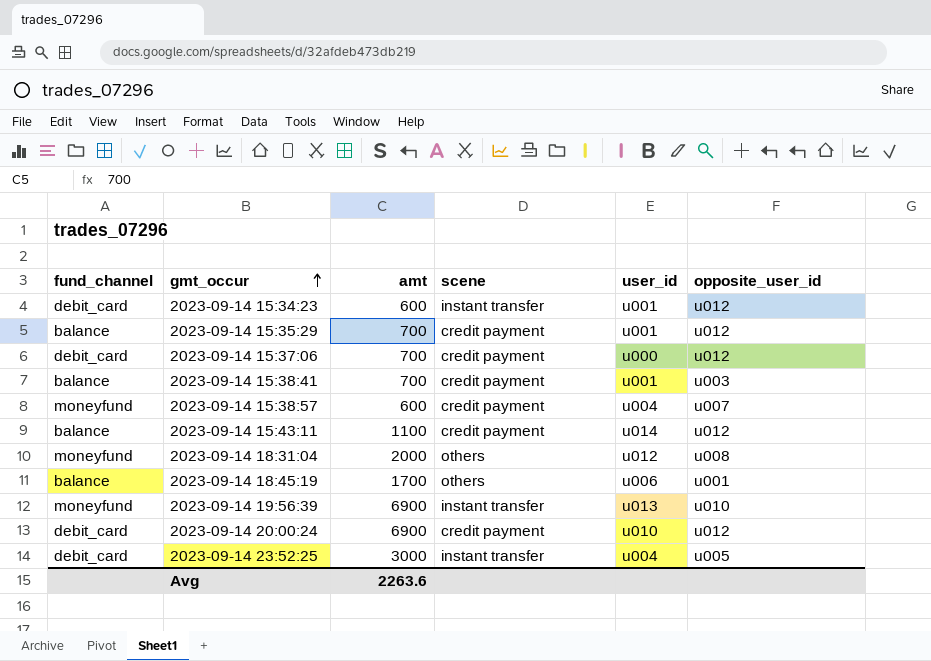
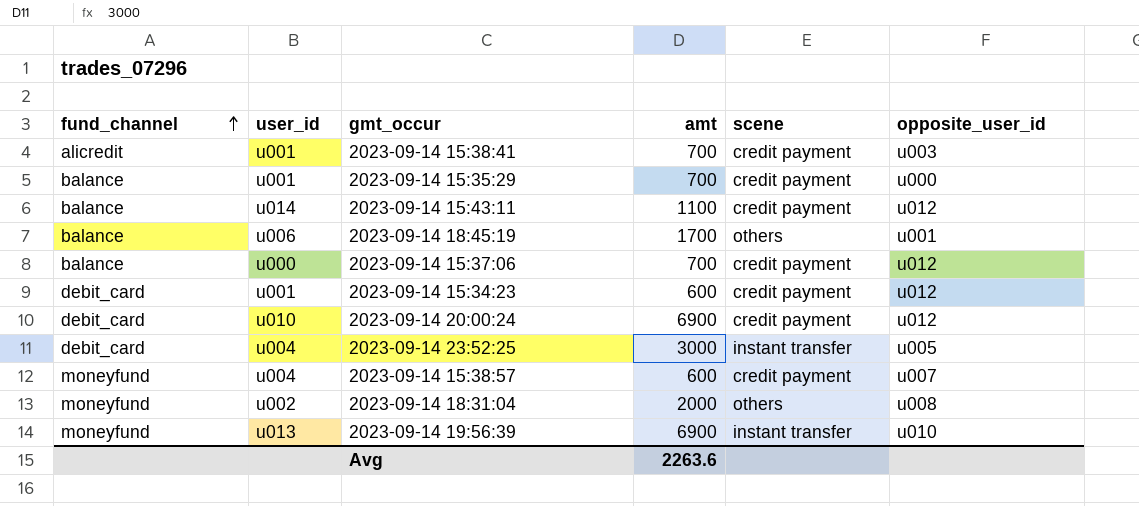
row order: gmt_occur ascending -> fund_channel ascending
column user_id | position: 5 -> 2
2023-09-14 15:38:41 | fund_channel: balance -> alicredit
2023-09-14 15:35:29 | opposite_user_id: u012 -> u000
2023-09-14 15:37:06 | fund_channel: debit_card -> balance
2023-09-14 15:34:23 | scene: instant transfer -> credit payment
2023-09-14 18:31:04 | user_id: u012 -> u002

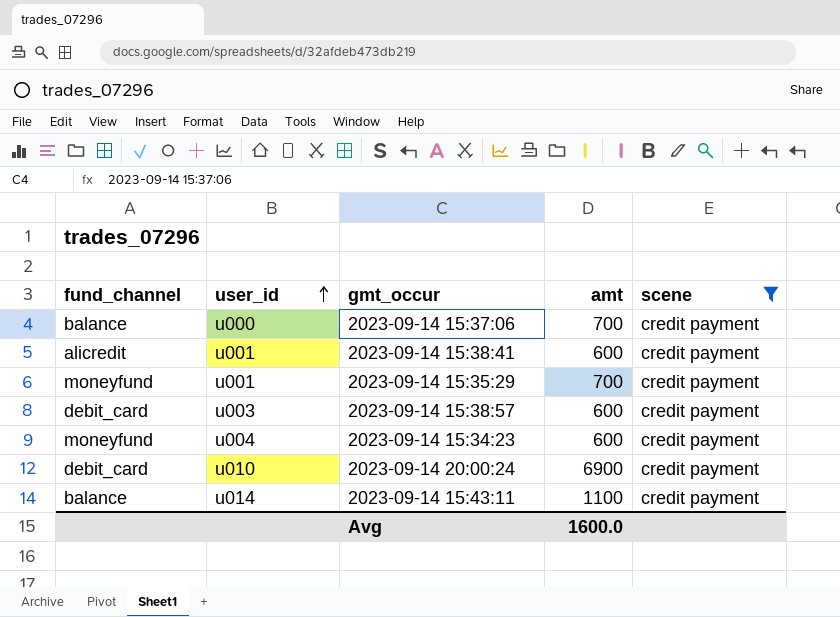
filter: none -> scene = credit payment
row order: fund_channel ascending -> user_id ascending
column opposite_user_id | position: 6 -> none
2023-09-14 15:38:41 | amt: 700 -> 600
2023-09-14 15:35:29 | fund_channel: balance -> moneyfund
2023-09-14 15:38:57 | fund_channel: moneyfund -> debit_card
2023-09-14 15:38:57 | user_id: u004 -> u003
2023-09-14 15:34:23 | fund_channel: debit_card -> moneyfund
2023-09-14 15:34:23 | user_id: u001 -> u004
Avg | amt: 2263.6 -> 1600.0

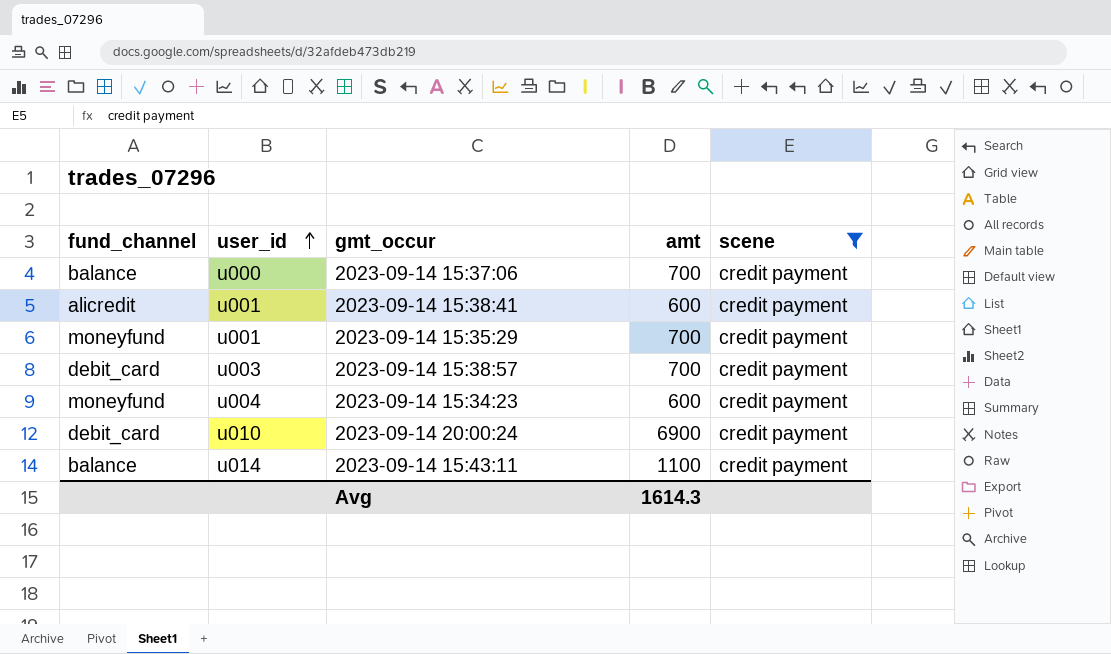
2023-09-14 15:38:57 | amt: 600 -> 700
Avg | amt: 1600.0 -> 1614.3

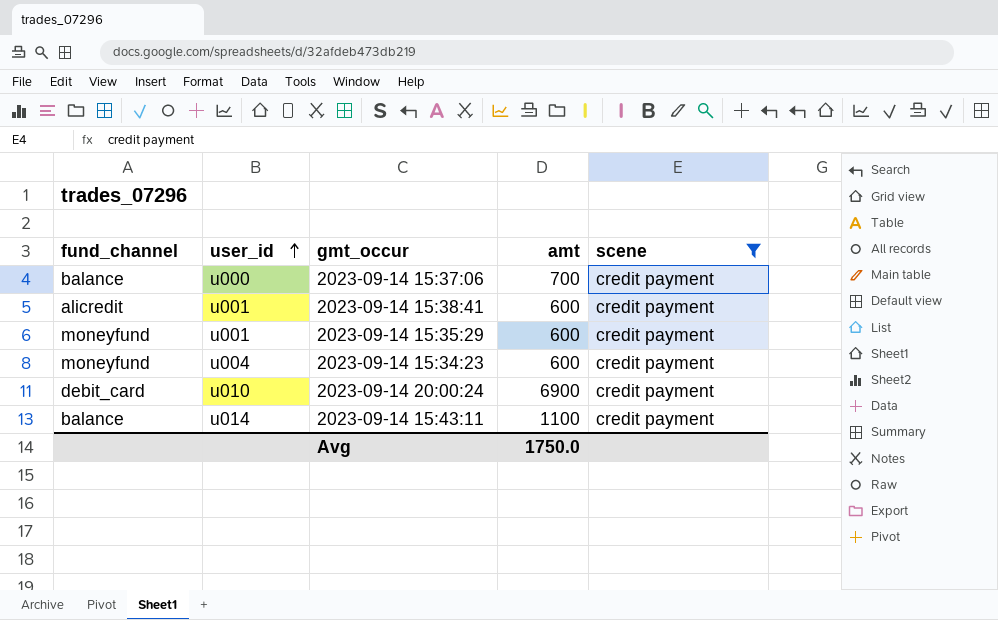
row 2023-09-14 15:38:57: debit_card | u003 | 700 | credit payment -> none
2023-09-14 15:35:29 | amt: 700 -> 600
Avg | amt: 1614.3 -> 1750.0

